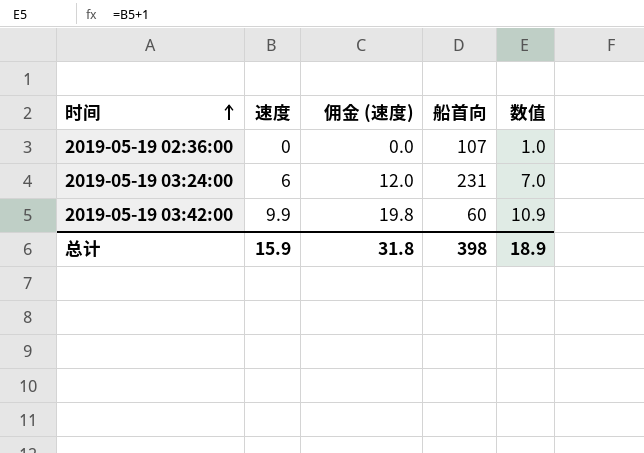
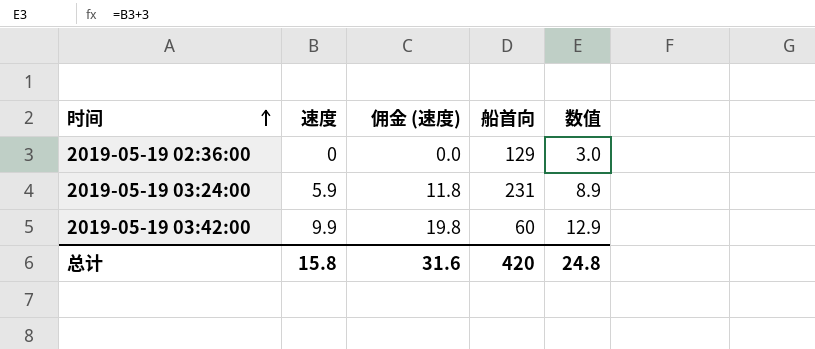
column 数值 | formula: [速度] + 1 -> [速度] + 3
2019-05-19 02:36:00 | 船首向: 107 -> 129
2019-05-19 03:24:00 | 速度: 6 -> 5.9
2019-05-19 03:24:00 | 佣金 (速度): 12.0 -> 11.8
总计 | 速度: 15.9 -> 15.8
总计 | 佣金 (速度): 31.8 -> 31.6
总计 | 船首向: 398 -> 420
总计 | 数值: 18.9 -> 24.8

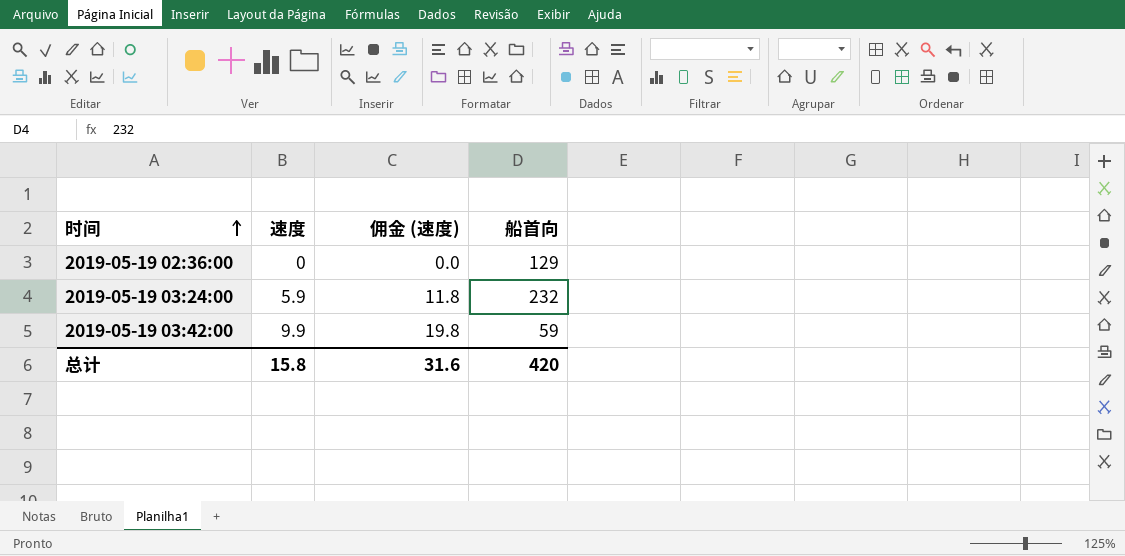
column 数值 | formula: [速度] + 3 -> none
2019-05-19 03:24:00 | 船首向: 231 -> 232
2019-05-19 03:42:00 | 船首向: 60 -> 59

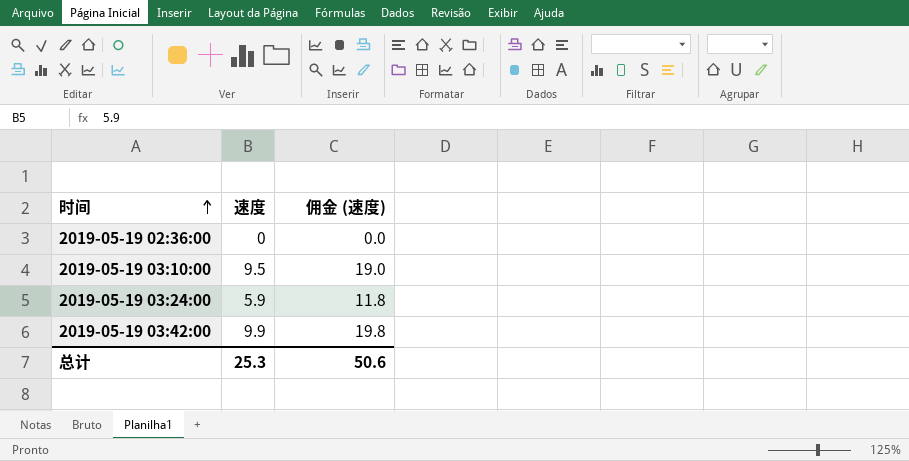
column 船首向 | position: 4 -> none
row 2019-05-19 03:10:00: none -> 9.5 | 19.0
总计 | 速度: 15.8 -> 25.3
总计 | 佣金 (速度): 31.6 -> 50.6

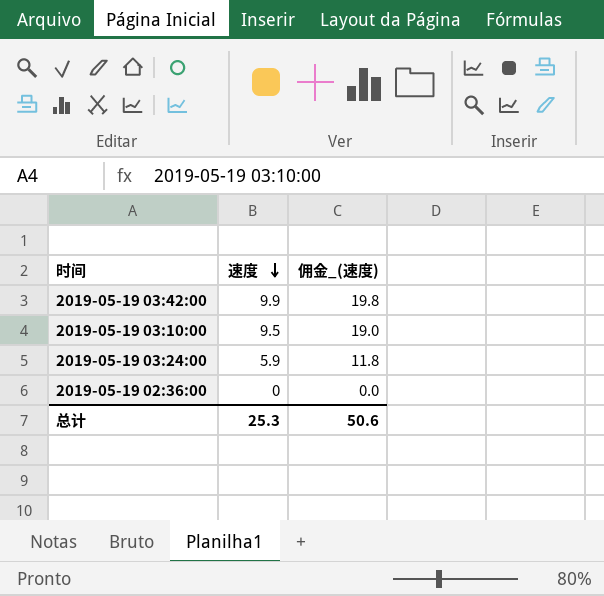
row order: 时间 ascending -> 速度 descending
column name: 佣金 (速度) -> 佣金_(速度)

